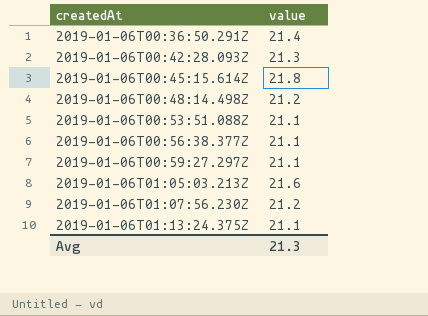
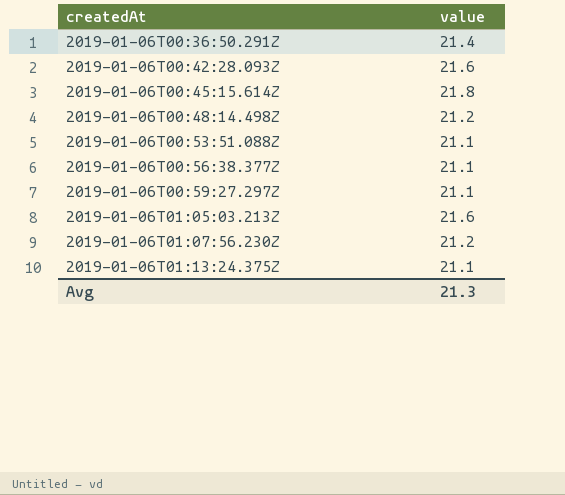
2019-01-06T00:42:28.093Z | value: 21.3 -> 21.6

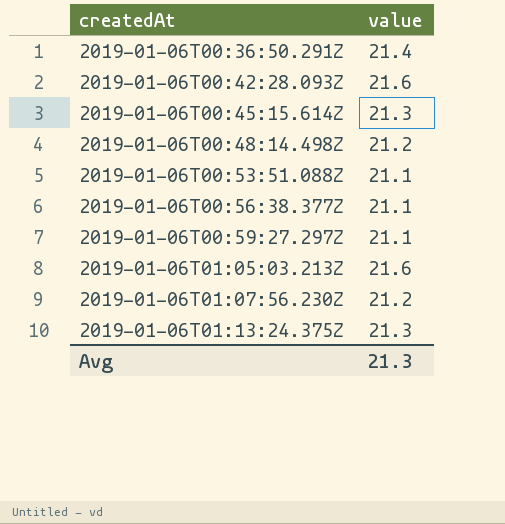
2019-01-06T00:45:15.614Z | value: 21.8 -> 21.3
2019-01-06T01:13:24.375Z | value: 21.1 -> 21.3

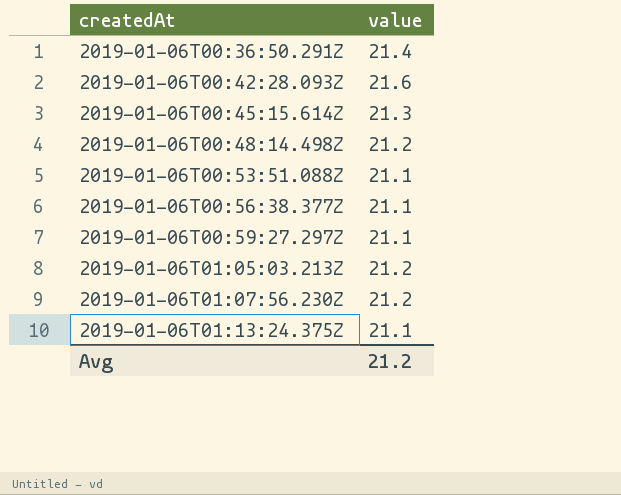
2019-01-06T01:05:03.213Z | value: 21.6 -> 21.2
2019-01-06T01:13:24.375Z | value: 21.3 -> 21.1
Avg | value: 21.3 -> 21.2

